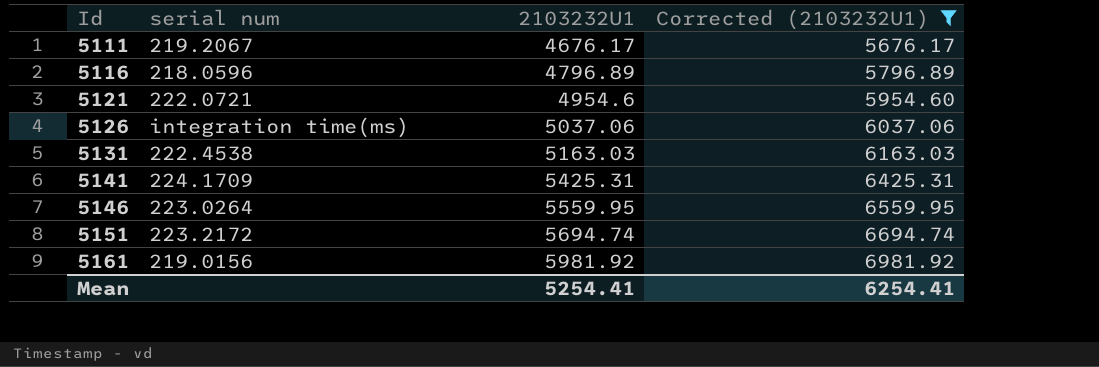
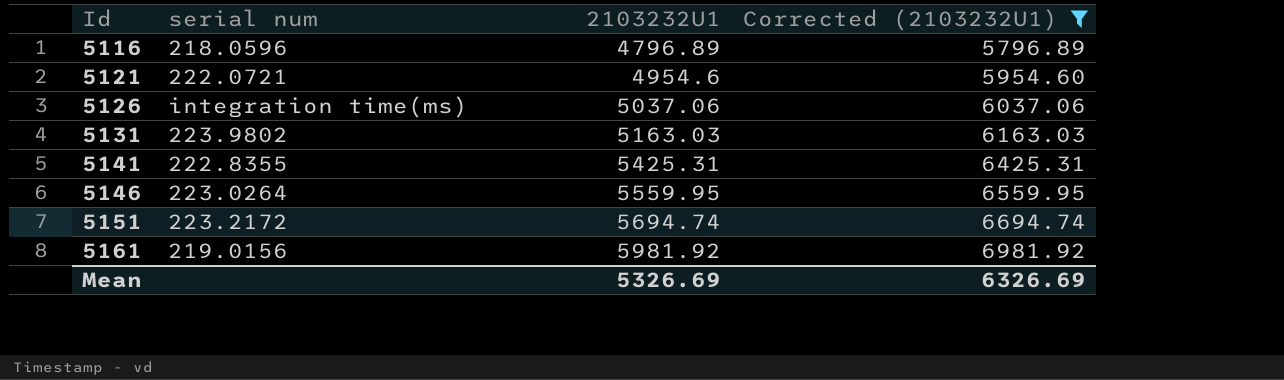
row 5111: 219.2067 | 4676.17 | 5676.17 -> none
5131 | serial num: 222.4538 -> 223.9802
5141 | serial num: 224.1709 -> 222.8355
Mean | 2103232U1: 5254.41 -> 5326.69
Mean | Corrected (2103232U1): 6254.41 -> 6326.69

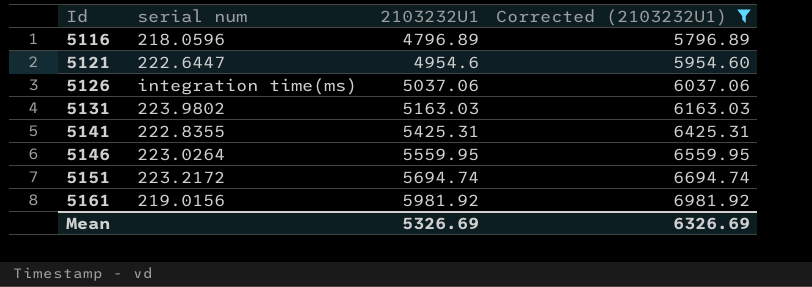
5121 | serial num: 222.0721 -> 222.6447

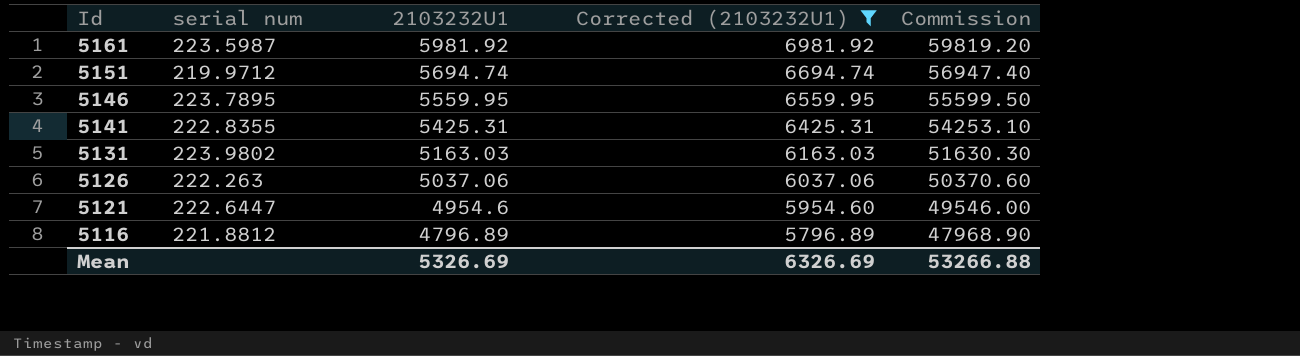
row order: Id ascending -> Id descending
column Commission | formula: none -> [2103232U1] * 10
5161 | serial num: 219.0156 -> 223.5987
5151 | serial num: 223.2172 -> 219.9712
5146 | serial num: 223.0264 -> 223.7895
5126 | serial num: integration time(ms) -> 222.263
5116 | serial num: 218.0596 -> 221.8812

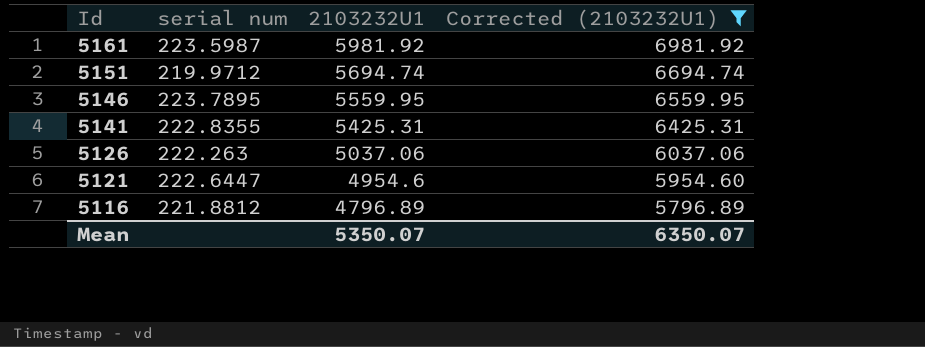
column Commission | formula: [2103232U1] * 10 -> none
row 5131: 223.9802 | 5163.03 | 6163.03 | 51630.30 -> none
Mean | 2103232U1: 5326.69 -> 5350.07
Mean | Corrected (2103232U1): 6326.69 -> 6350.07

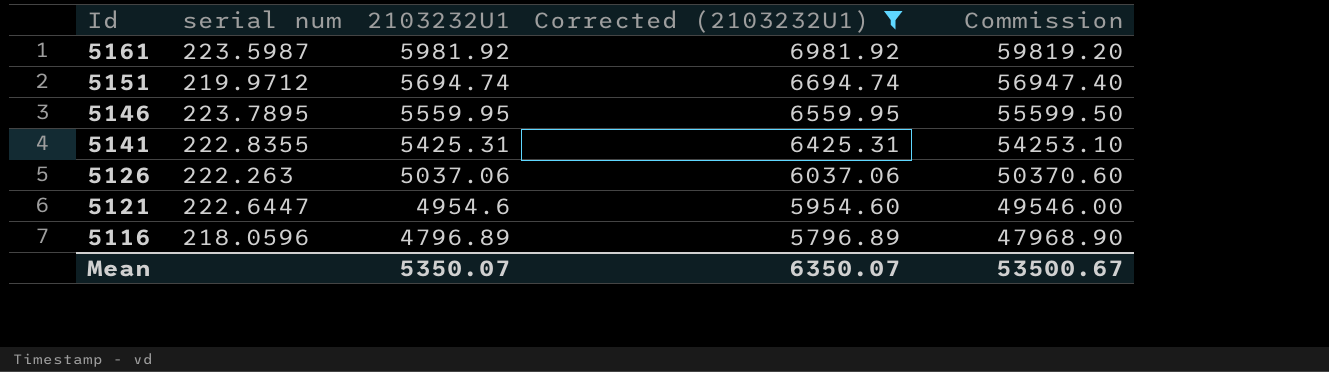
column Commission | formula: none -> [2103232U1] * 10
5116 | serial num: 221.8812 -> 218.0596

